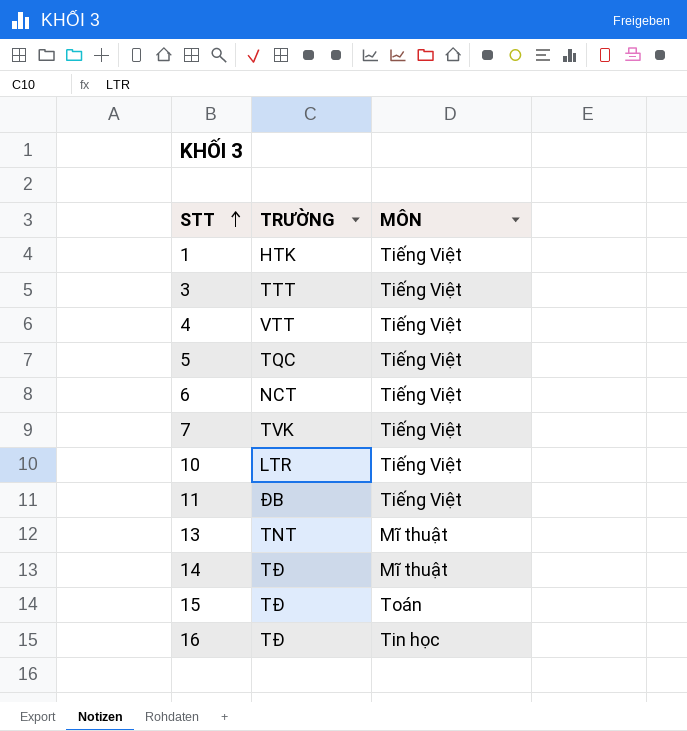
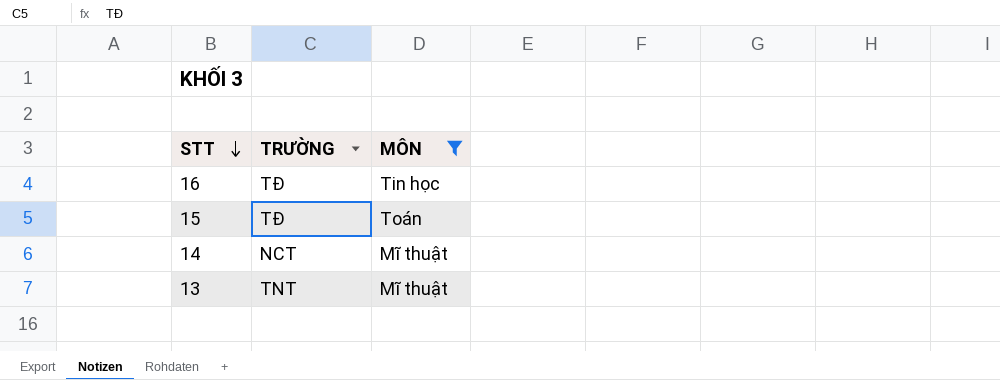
filter: none -> MÔN != Tiếng Việt
row order: STT ascending -> STT descending
14 | TRƯỜNG: TĐ -> NCT

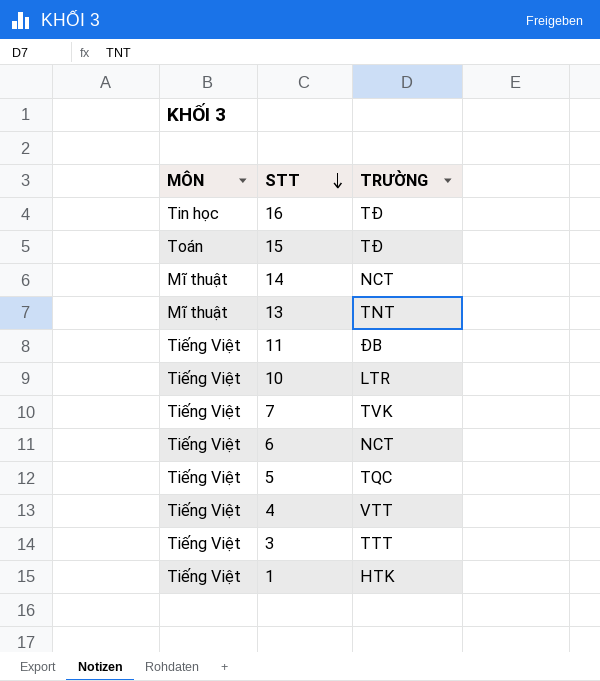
filter: MÔN != Tiếng Việt -> none
column MÔN | position: 3 -> 1

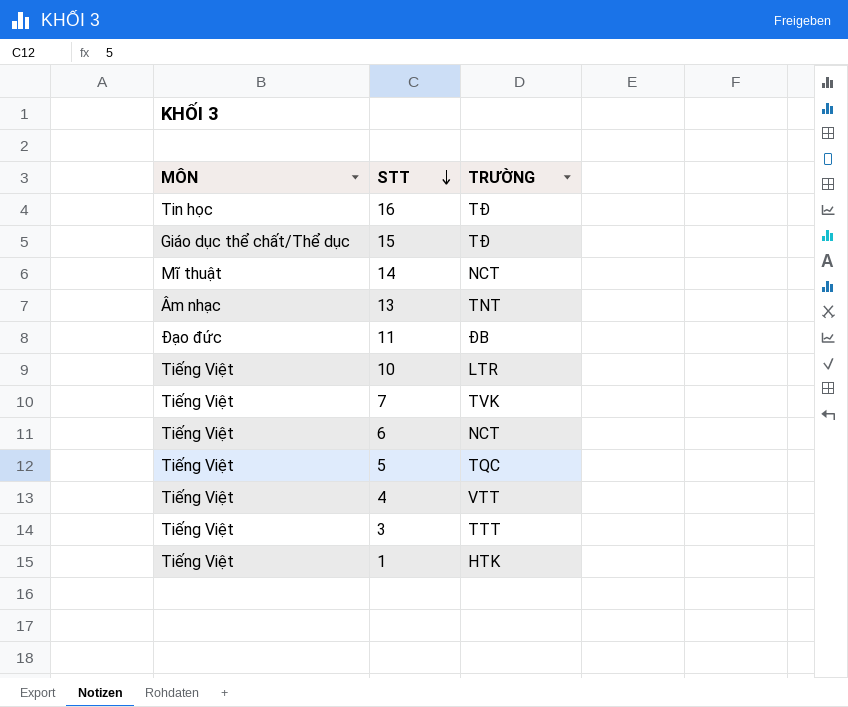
15 | MÔN: Toán -> Giáo dục thể chất/Thể dục
13 | MÔN: Mĩ thuật -> Âm nhạc
11 | MÔN: Tiếng Việt -> Đạo đức

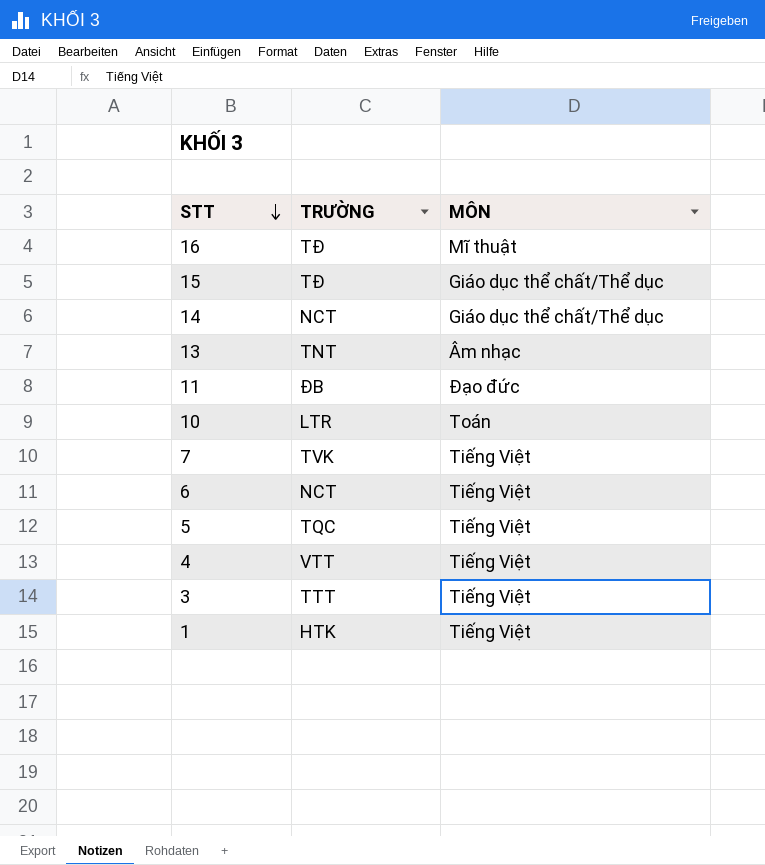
column MÔN | position: 1 -> 3
16 | MÔN: Tin học -> Mĩ thuật
14 | MÔN: Mĩ thuật -> Giáo dục thể chất/Thể dục
10 | MÔN: Tiếng Việt -> Toán

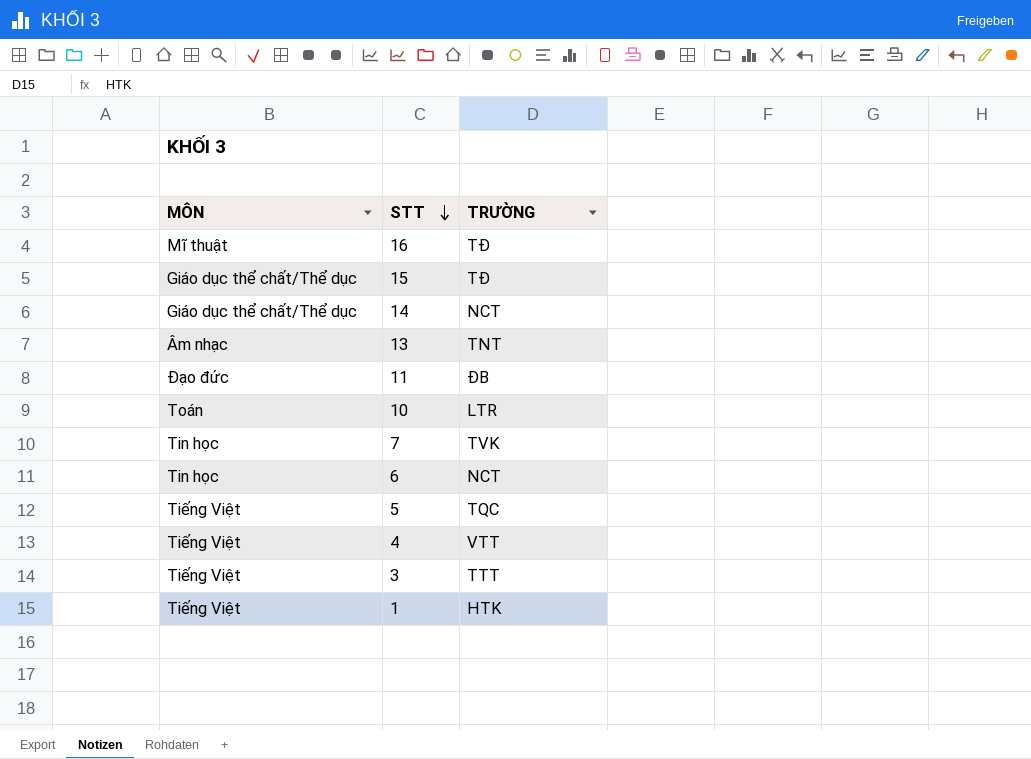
column MÔN | position: 3 -> 1
7 | MÔN: Tiếng Việt -> Tin học
6 | MÔN: Tiếng Việt -> Tin học

